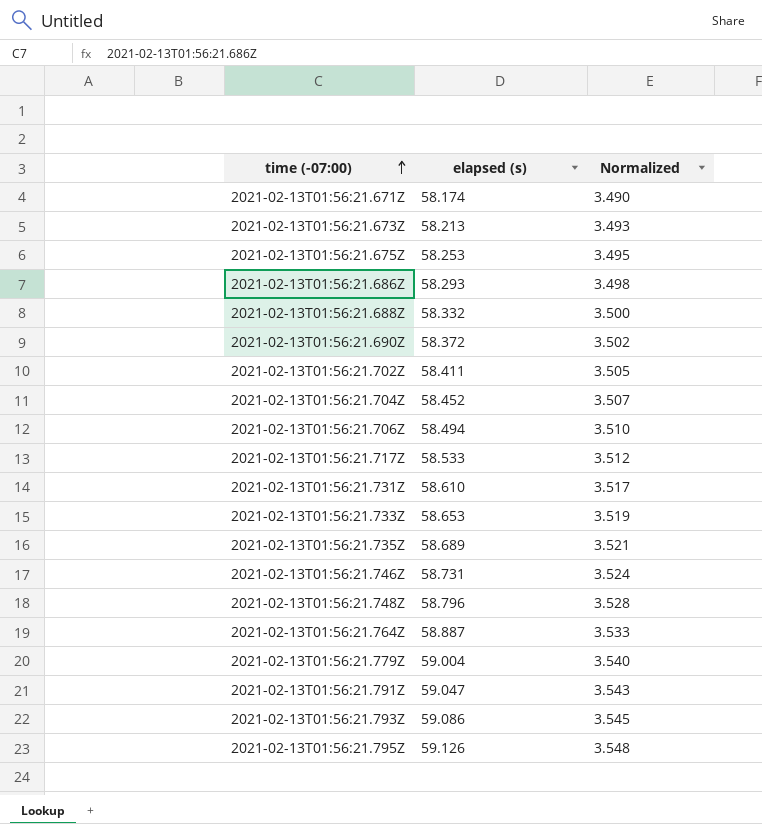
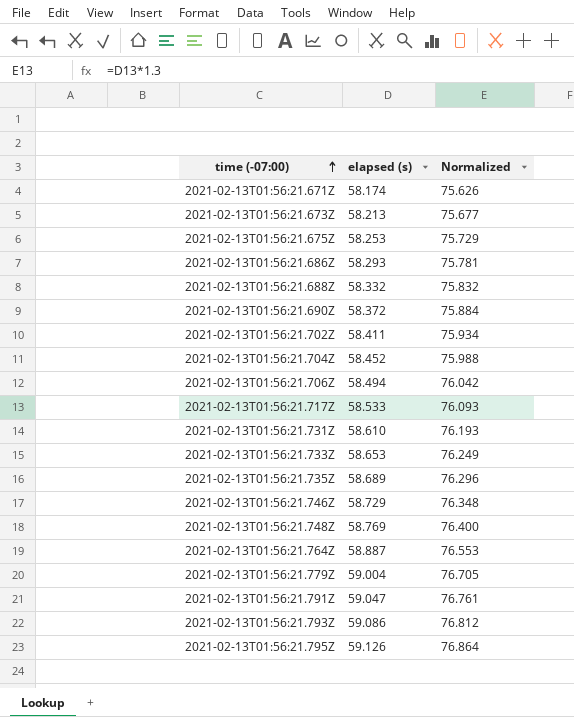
column Normalized | formula: [elapsed (s)] * 0.06 -> [elapsed (s)] * 1.3
2021-02-13T01:56:21.746Z | elapsed (s): 58.731 -> 58.729
2021-02-13T01:56:21.748Z | elapsed (s): 58.796 -> 58.769

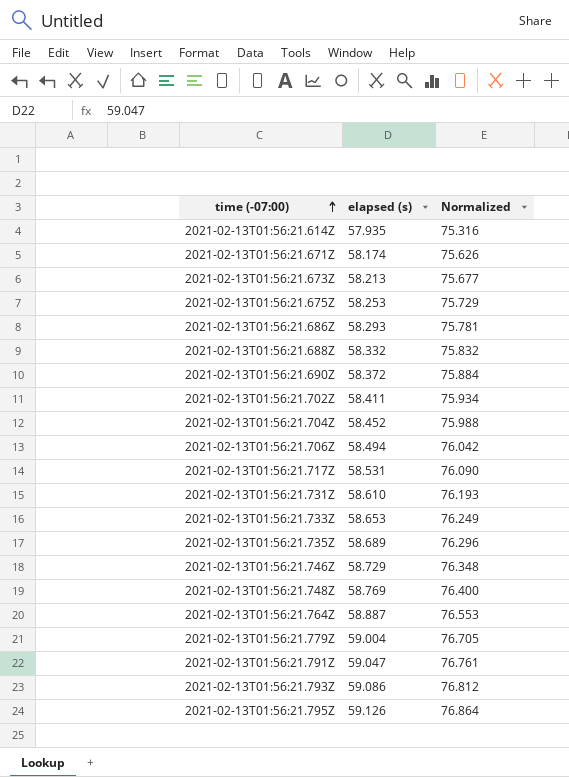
row 2021-02-13T01:56:21.614Z: none -> 57.935 | 75.316
2021-02-13T01:56:21.717Z | elapsed (s): 58.533 -> 58.531
2021-02-13T01:56:21.717Z | Normalized: 76.093 -> 76.090

